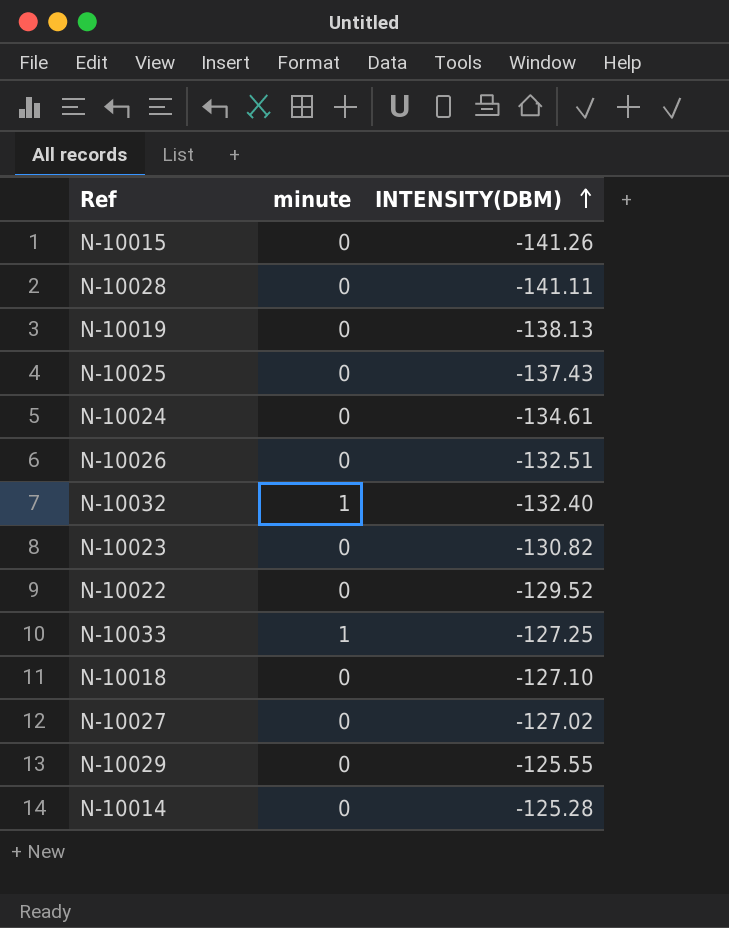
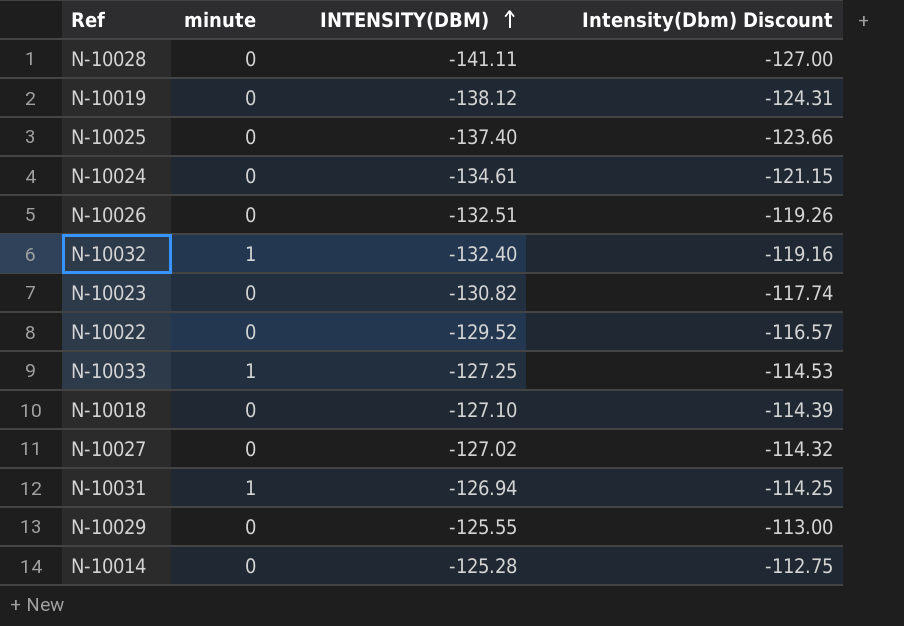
column Intensity(Dbm) Discount | formula: none -> [INTENSITY(DBM)] * 0.9
row N-10015: 0 | -141.26 -> none
N-10019 | INTENSITY(DBM): -138.13 -> -138.12
N-10025 | INTENSITY(DBM): -137.43 -> -137.40
row N-10031: none -> 1 | -126.94 | -114.25

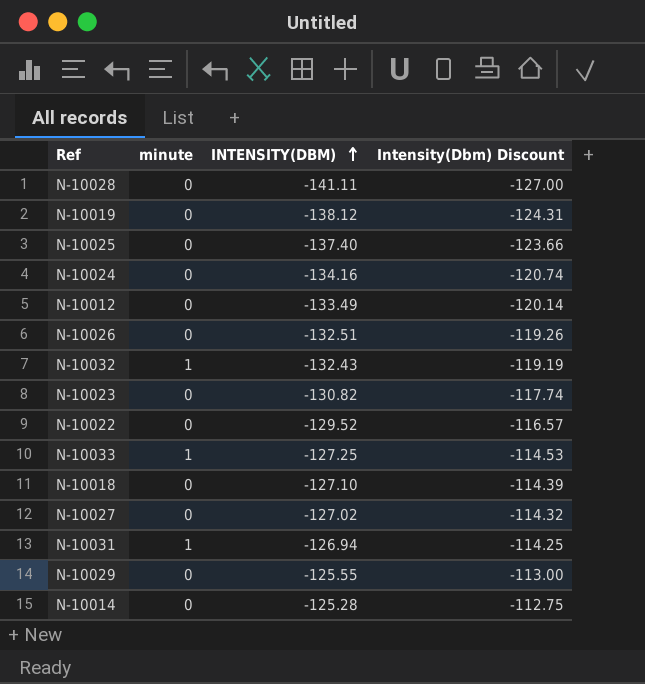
N-10024 | INTENSITY(DBM): -134.61 -> -134.16
N-10024 | Intensity(Dbm) Discount: -121.15 -> -120.74
row N-10012: none -> 0 | -133.49 | -120.14
N-10032 | INTENSITY(DBM): -132.40 -> -132.43
N-10032 | Intensity(Dbm) Discount: -119.16 -> -119.19

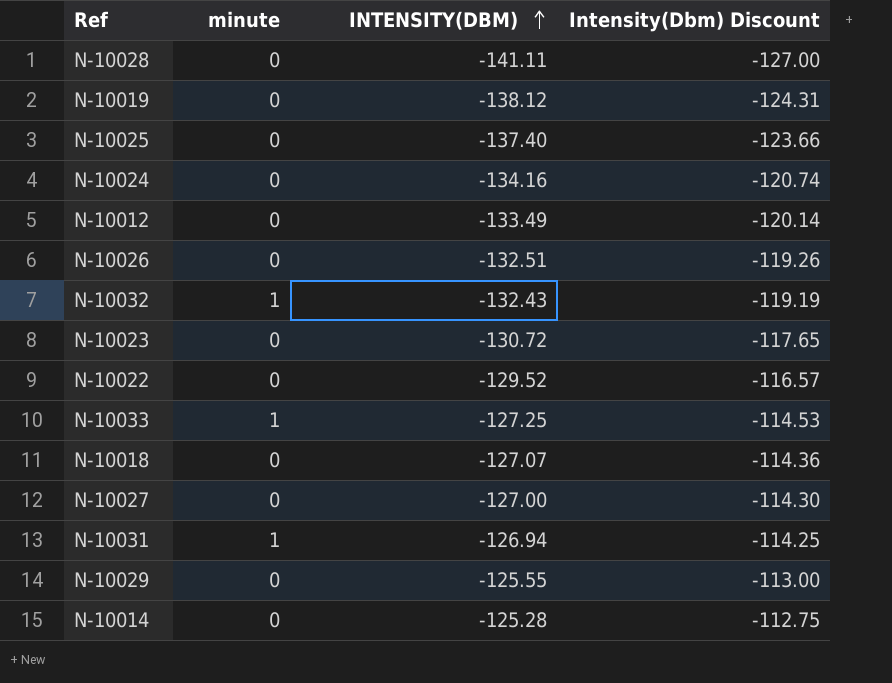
N-10023 | INTENSITY(DBM): -130.82 -> -130.72
N-10023 | Intensity(Dbm) Discount: -117.74 -> -117.65
N-10018 | INTENSITY(DBM): -127.10 -> -127.07
N-10018 | Intensity(Dbm) Discount: -114.39 -> -114.36
N-10027 | INTENSITY(DBM): -127.02 -> -127.00
N-10027 | Intensity(Dbm) Discount: -114.32 -> -114.30

